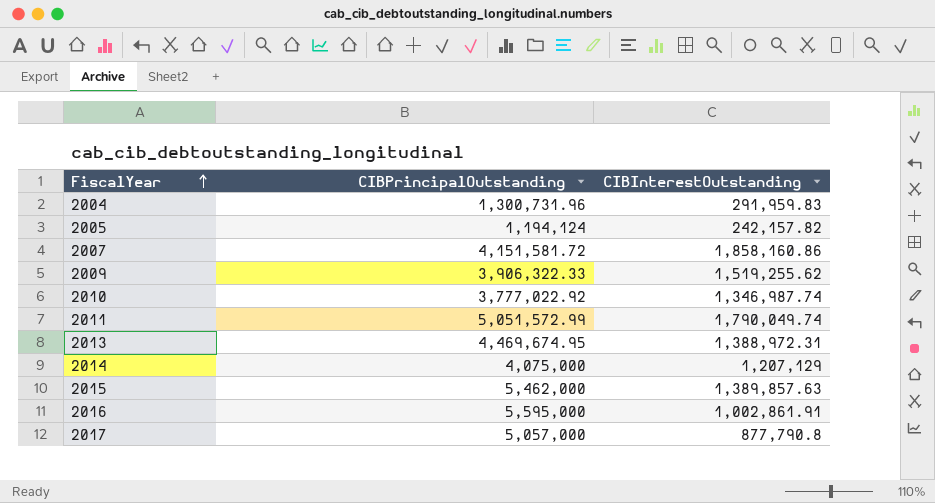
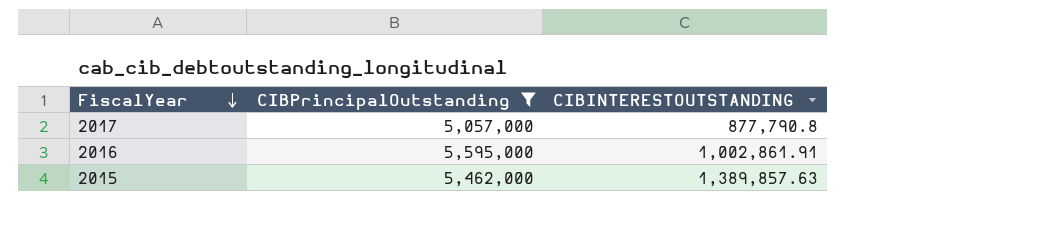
filter: none -> CIBPrincipalOutstanding >= 5,057,000
row order: FiscalYear ascending -> FiscalYear descending
column name: CIBInterestOutstanding -> CIBINTERESTOUTSTANDING

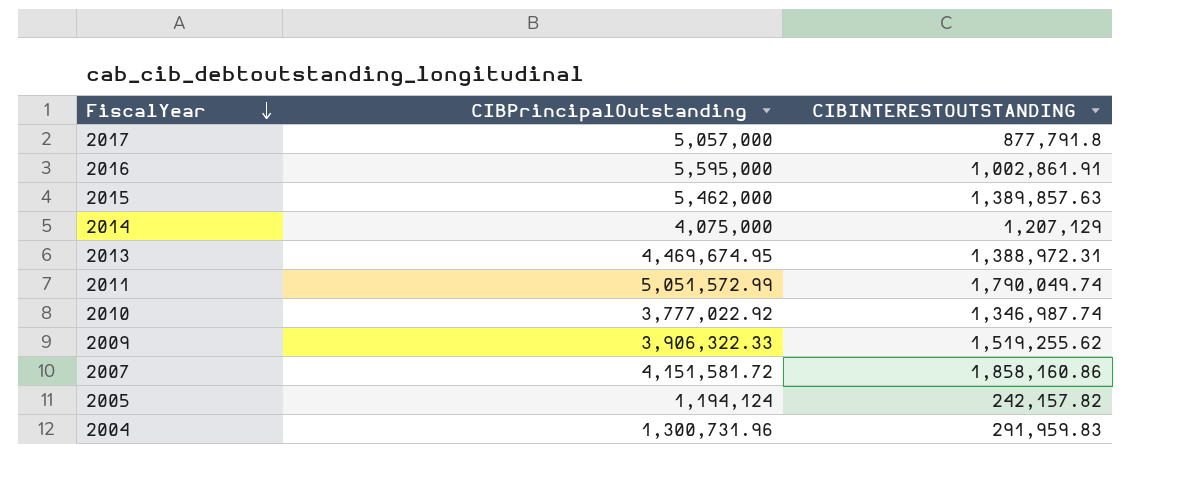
filter: CIBPrincipalOutstanding >= 5,057,000 -> none
2017 | CIBINTERESTOUTSTANDING: 877,790.8 -> 877,791.8

